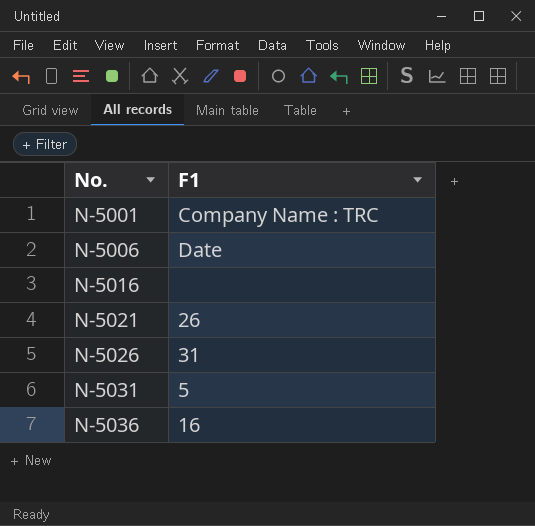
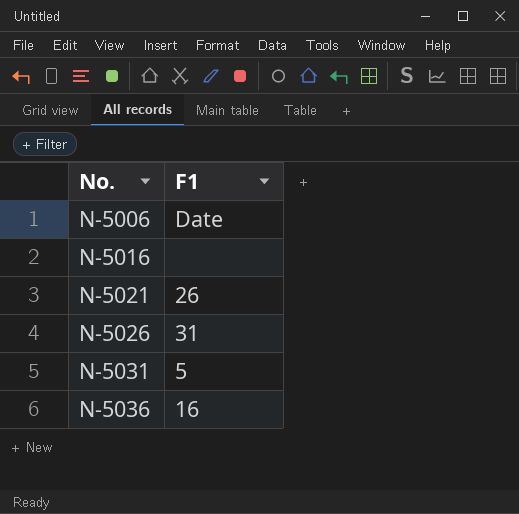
row N-5001: Company Name : TRC -> none

